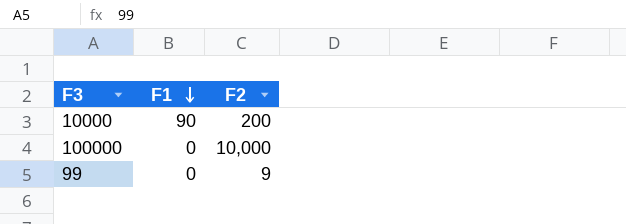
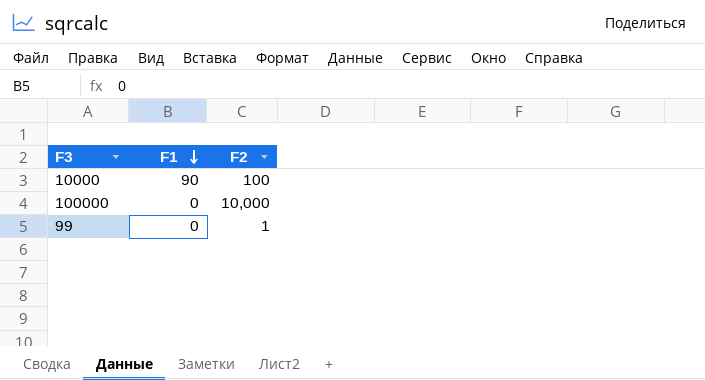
10000 | F2: 200 -> 100
99 | F2: 9 -> 1

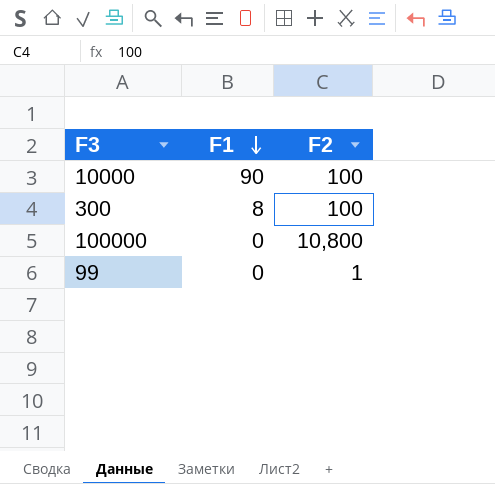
row 300: none -> 8 | 100
100000 | F2: 10,000 -> 10,800

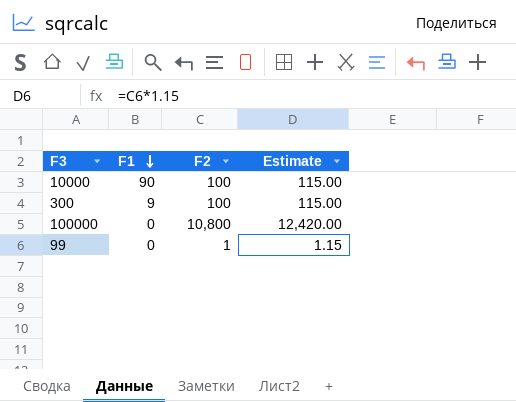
column Estimate | formula: none -> [F2] * 1.15
300 | F1: 8 -> 9

